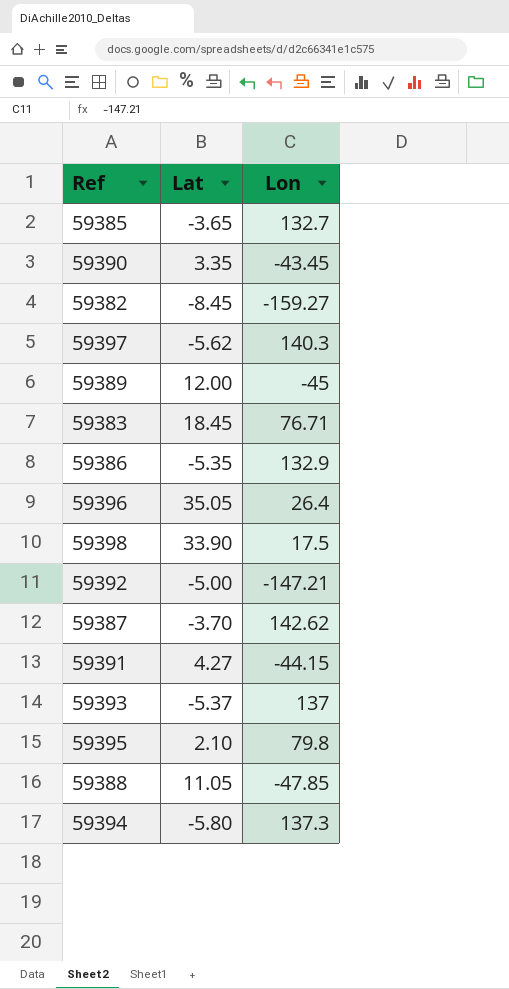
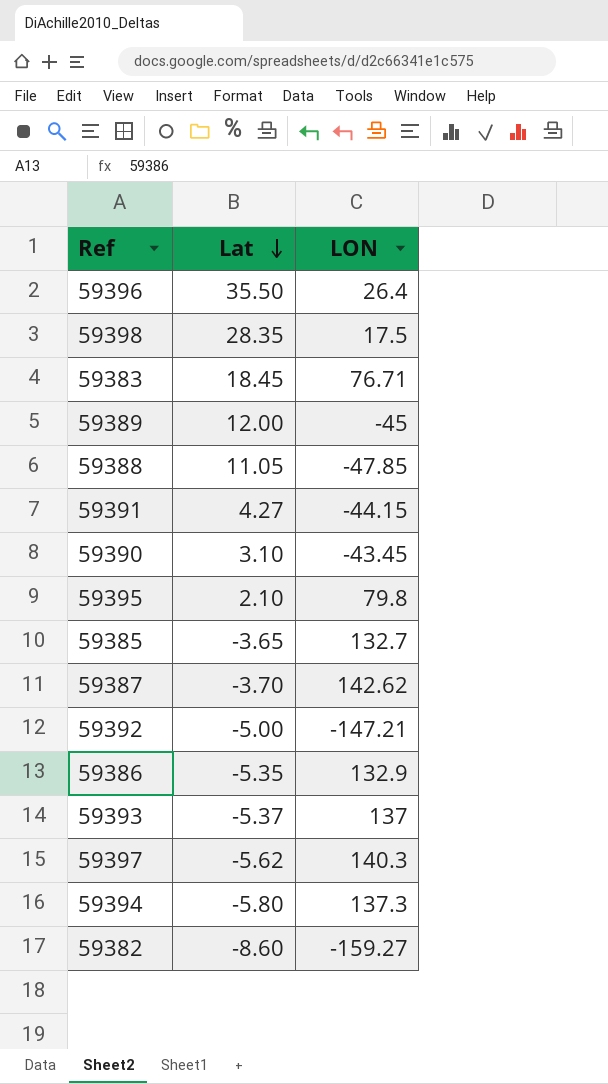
row order: none -> Lat descending
column name: Lon -> LON
59396 | Lat: 35.05 -> 35.50
59398 | Lat: 33.90 -> 28.35
59390 | Lat: 3.35 -> 3.10
59382 | Lat: -8.45 -> -8.60

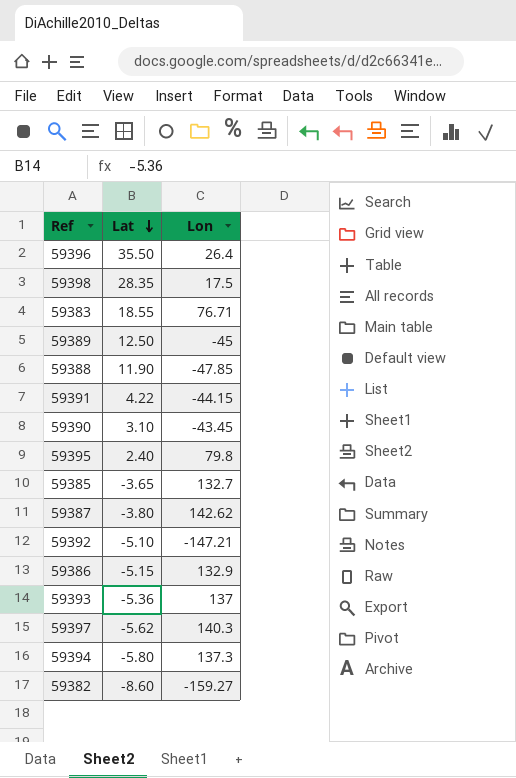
column name: LON -> Lon
59383 | Lat: 18.45 -> 18.55
59389 | Lat: 12.00 -> 12.50
59388 | Lat: 11.05 -> 11.90
59391 | Lat: 4.27 -> 4.22
59395 | Lat: 2.10 -> 2.40
59387 | Lat: -3.70 -> -3.80
59392 | Lat: -5.00 -> -5.10
59386 | Lat: -5.35 -> -5.15
59393 | Lat: -5.37 -> -5.36

